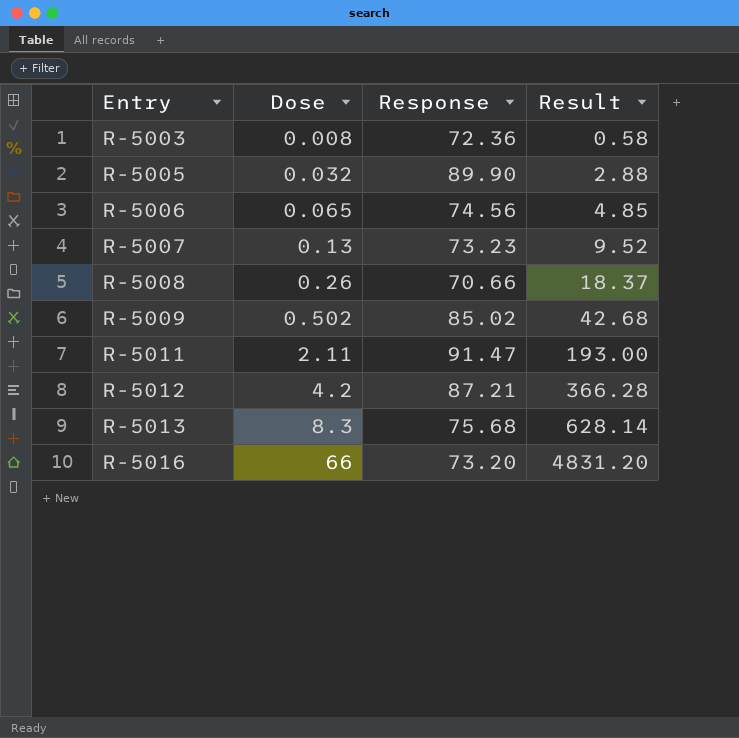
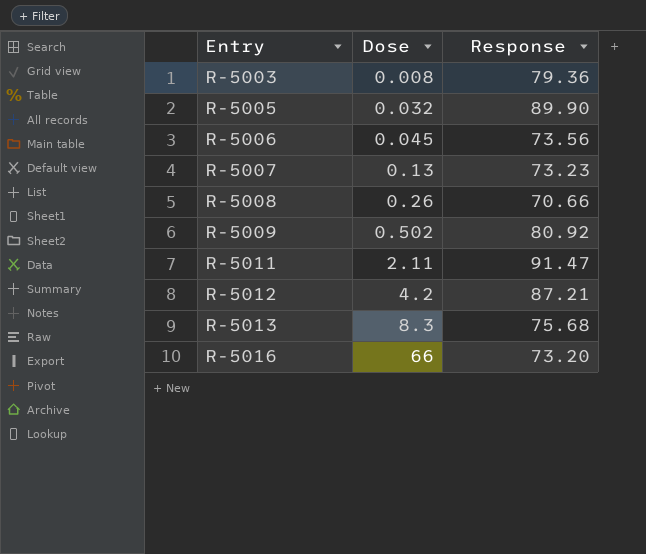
column Result | formula: [Dose] * [Response] -> none
R-5003 | Response: 72.36 -> 79.36
R-5006 | Dose: 0.065 -> 0.045
R-5006 | Response: 74.56 -> 73.56
R-5009 | Response: 85.02 -> 80.92

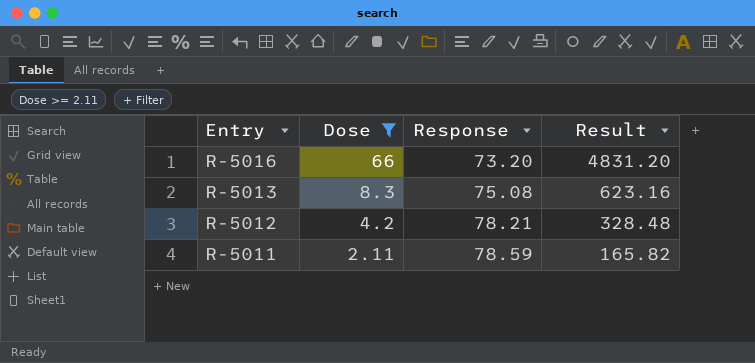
filter: none -> Dose >= 2.11
row order: Entry ascending -> Entry descending
column Result | formula: none -> [Dose] * [Response]
R-5013 | Response: 75.68 -> 75.08
R-5012 | Response: 87.21 -> 78.21
R-5011 | Response: 91.47 -> 78.59

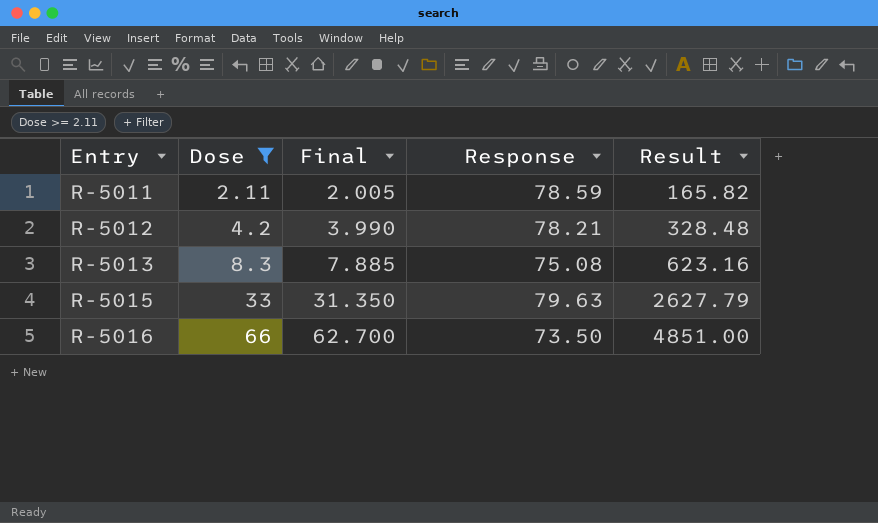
row order: Entry descending -> Entry ascending
column Final | formula: none -> [Dose] * 0.95
row R-5015: none -> 33 | 31.350 | 79.63 | 2627.79
R-5016 | Response: 73.20 -> 73.50
R-5016 | Result: 4831.20 -> 4851.00

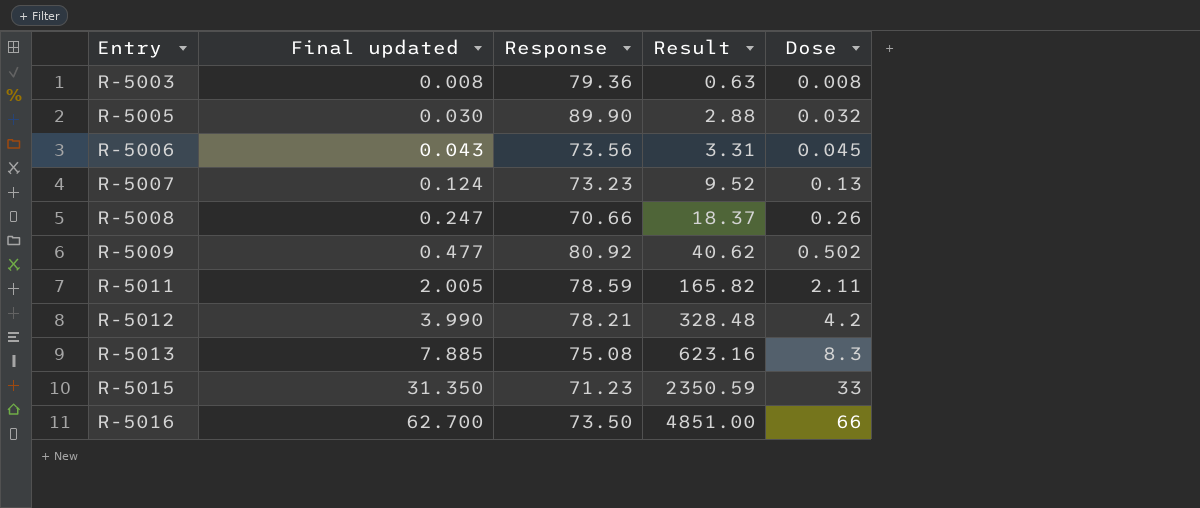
filter: Dose >= 2.11 -> none
column name: Final -> Final updated
column Dose | position: 2 -> 5
R-5015 | Response: 79.63 -> 71.23
R-5015 | Result: 2627.79 -> 2350.59

